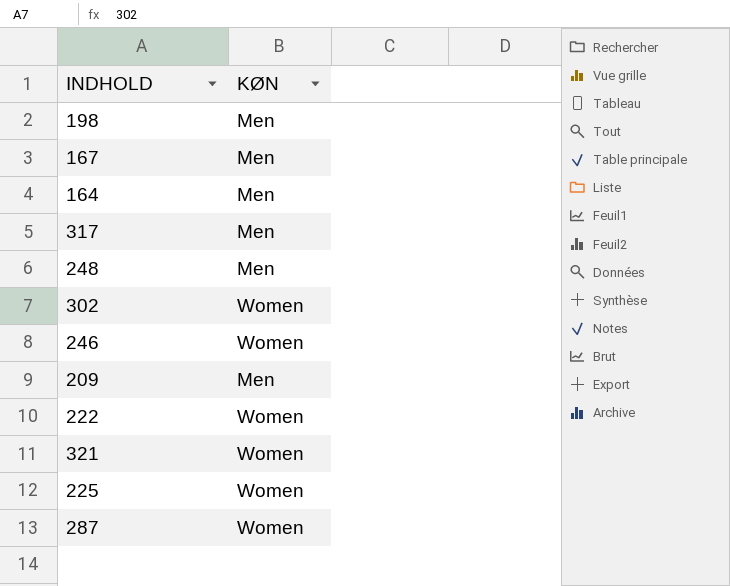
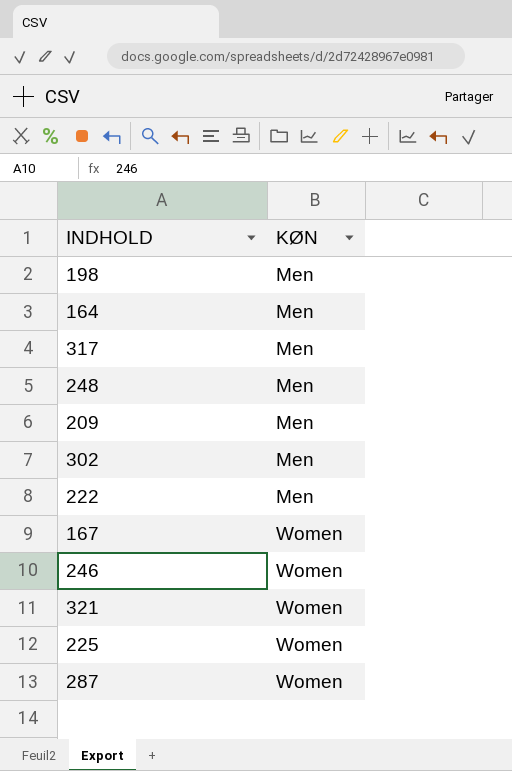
row order: none -> KØN ascending
302 | KØN: Women -> Men
222 | KØN: Women -> Men
167 | KØN: Men -> Women

